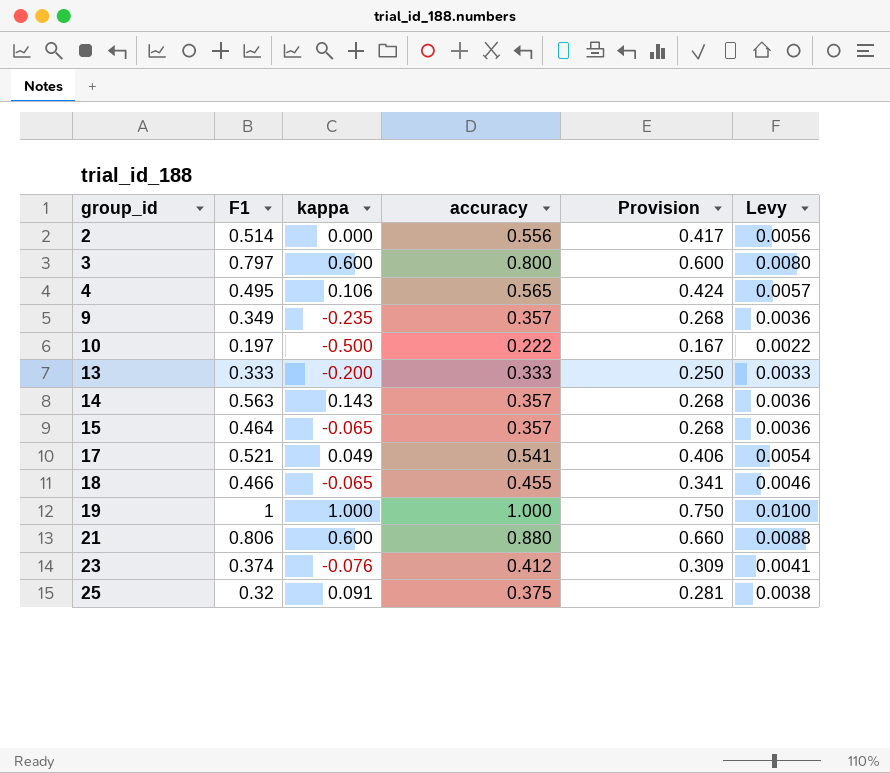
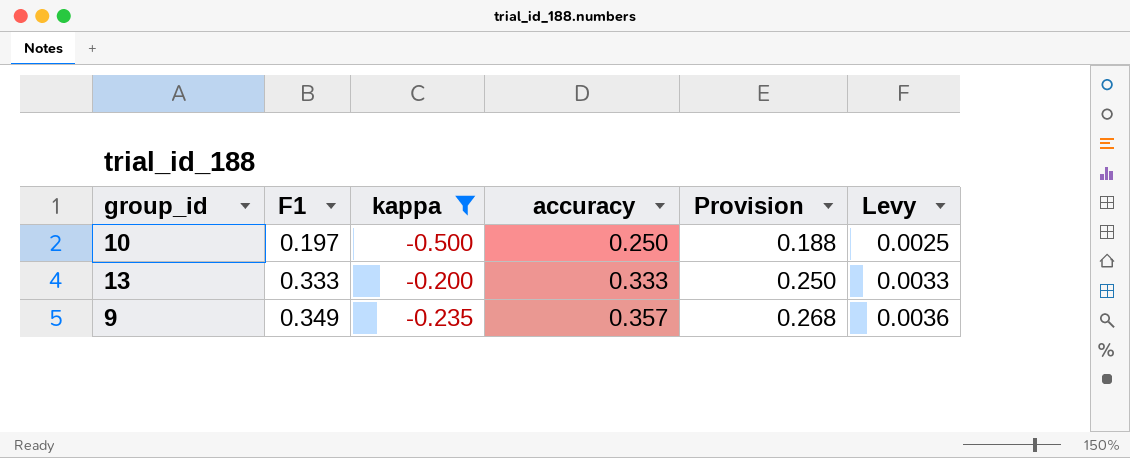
filter: none -> kappa <= -0.200
row order: group_id ascending -> F1 ascending
10 | accuracy: 0.222 -> 0.250
10 | Provision: 0.167 -> 0.188
10 | Levy: 0.0022 -> 0.0025

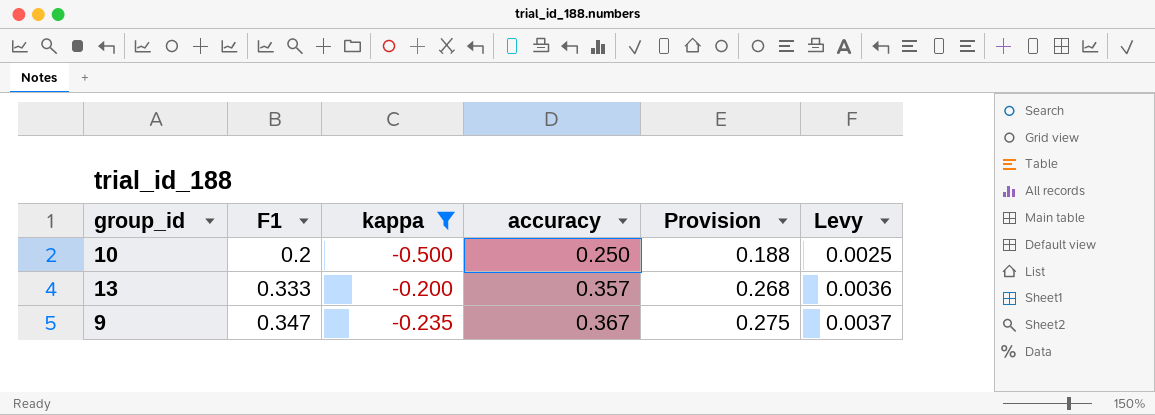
10 | F1: 0.197 -> 0.2
13 | accuracy: 0.333 -> 0.357
13 | Provision: 0.250 -> 0.268
13 | Levy: 0.0033 -> 0.0036
9 | F1: 0.349 -> 0.347
9 | accuracy: 0.357 -> 0.367
9 | Provision: 0.268 -> 0.275
9 | Levy: 0.0036 -> 0.0037

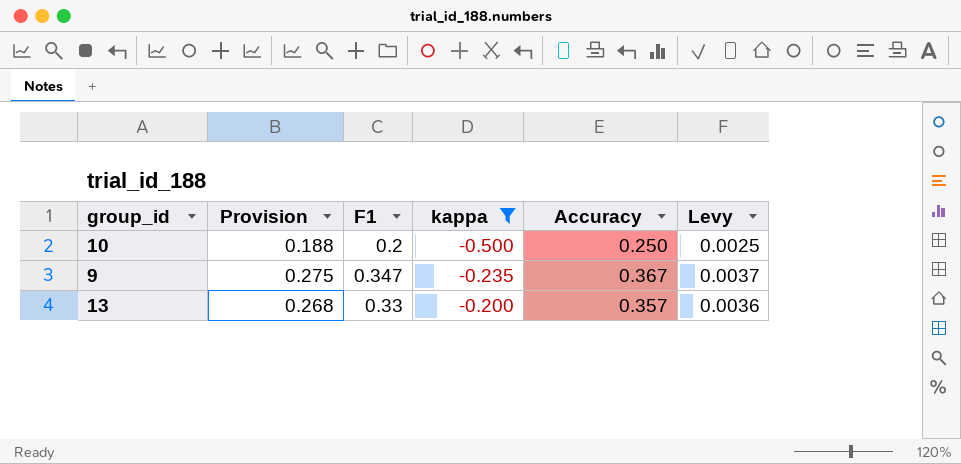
row order: F1 ascending -> kappa ascending
column Provision | position: 5 -> 2
column name: accuracy -> Accuracy
13 | F1: 0.333 -> 0.33

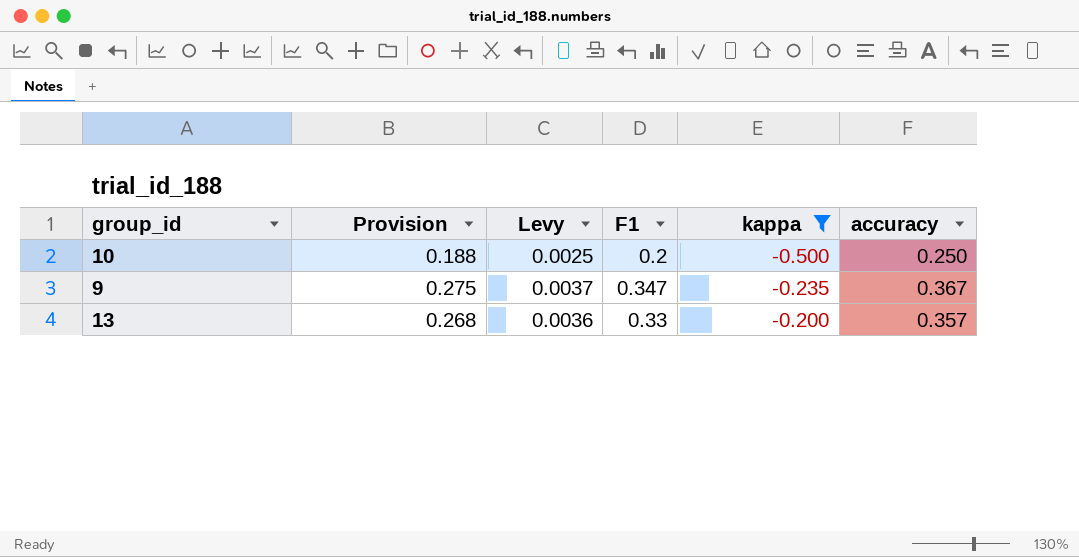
column Levy | position: 6 -> 3
column name: Accuracy -> accuracy

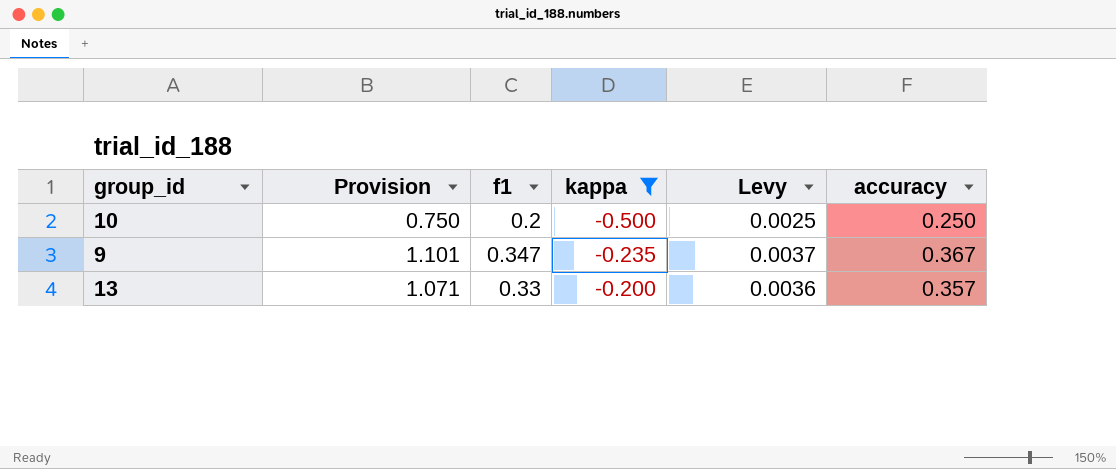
column Provision | formula: [accuracy] * 0.75 -> [accuracy] * 3
column name: F1 -> f1
column Levy | position: 3 -> 5

